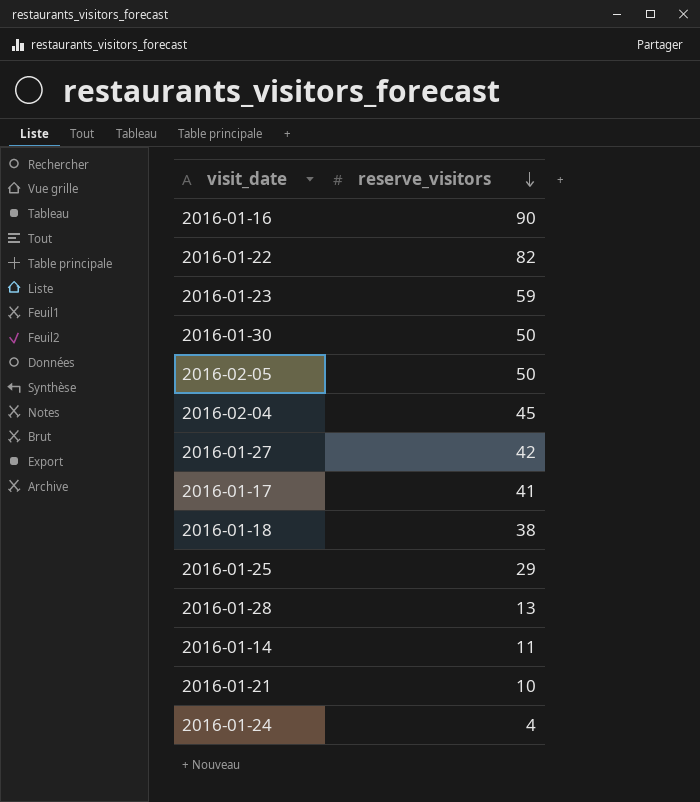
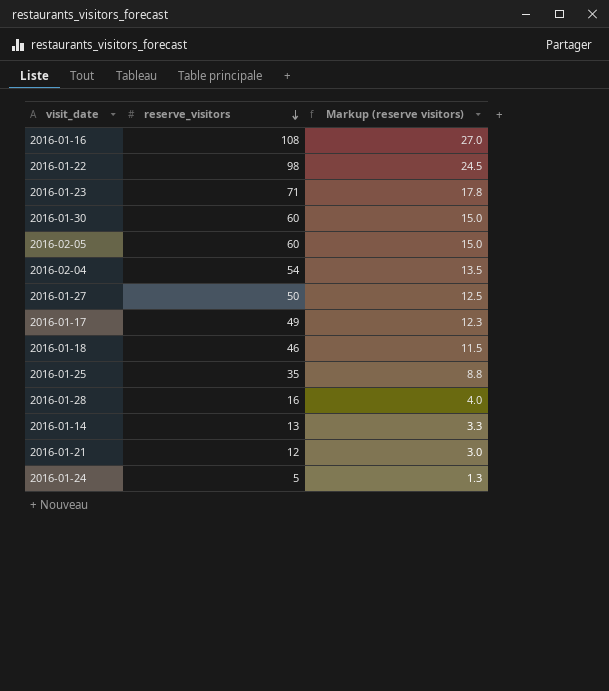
column Markup (reserve visitors) | formula: none -> [reserve_visitors] * 0.25
2016-01-16 | reserve_visitors: 90 -> 108
2016-01-22 | reserve_visitors: 82 -> 98
2016-01-23 | reserve_visitors: 59 -> 71
2016-01-30 | reserve_visitors: 50 -> 60
2016-02-05 | reserve_visitors: 50 -> 60
2016-02-04 | reserve_visitors: 45 -> 54
2016-01-27 | reserve_visitors: 42 -> 50
2016-01-17 | reserve_visitors: 41 -> 49
2016-01-18 | reserve_visitors: 38 -> 46
2016-01-25 | reserve_visitors: 29 -> 35
2016-01-28 | reserve_visitors: 13 -> 16
2016-01-14 | reserve_visitors: 11 -> 13
2016-01-21 | reserve_visitors: 10 -> 12
2016-01-24 | reserve_visitors: 4 -> 5

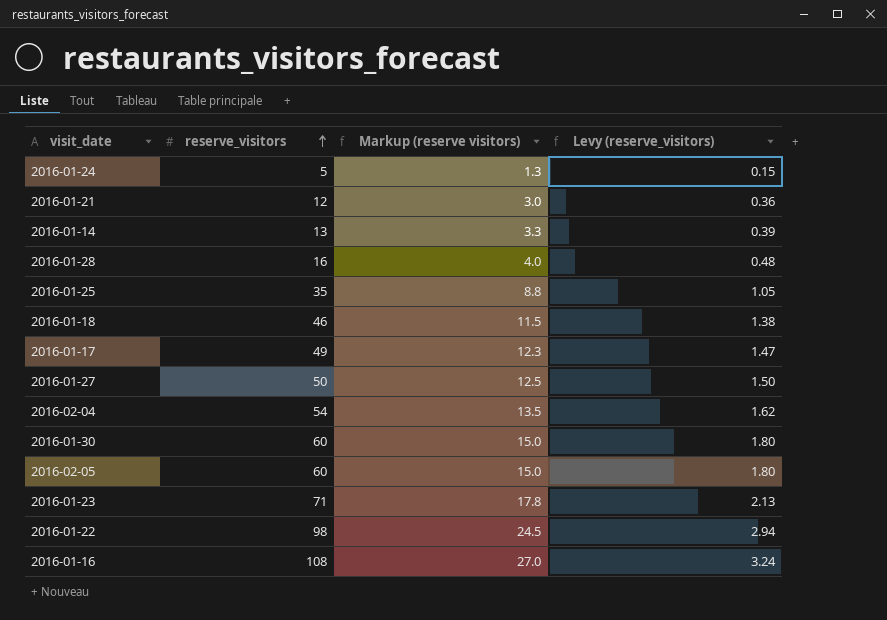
row order: reserve_visitors descending -> reserve_visitors ascending
column Levy (reserve_visitors) | formula: none -> [reserve_visitors] * 0.03

